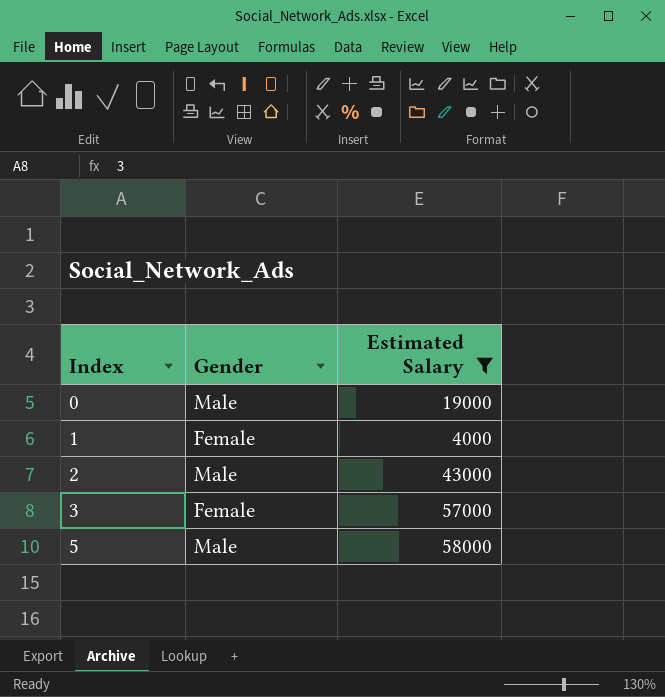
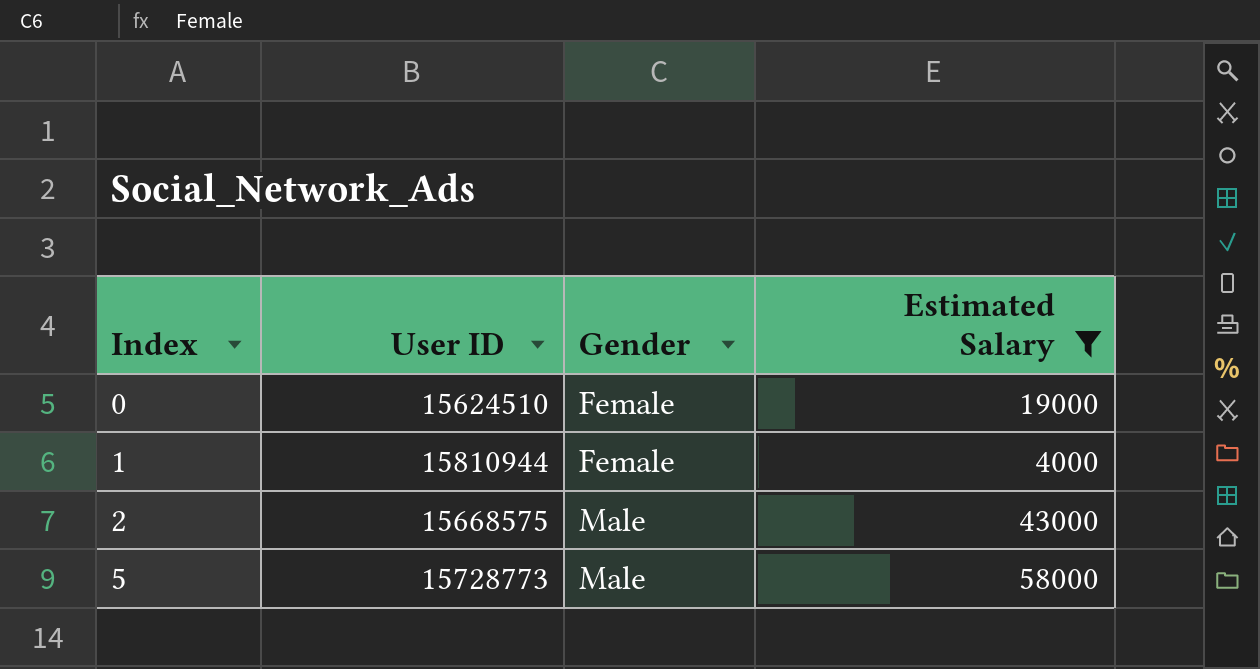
column User ID | position: none -> 2
row 3: Female | 57000 -> none
0 | Gender: Male -> Female

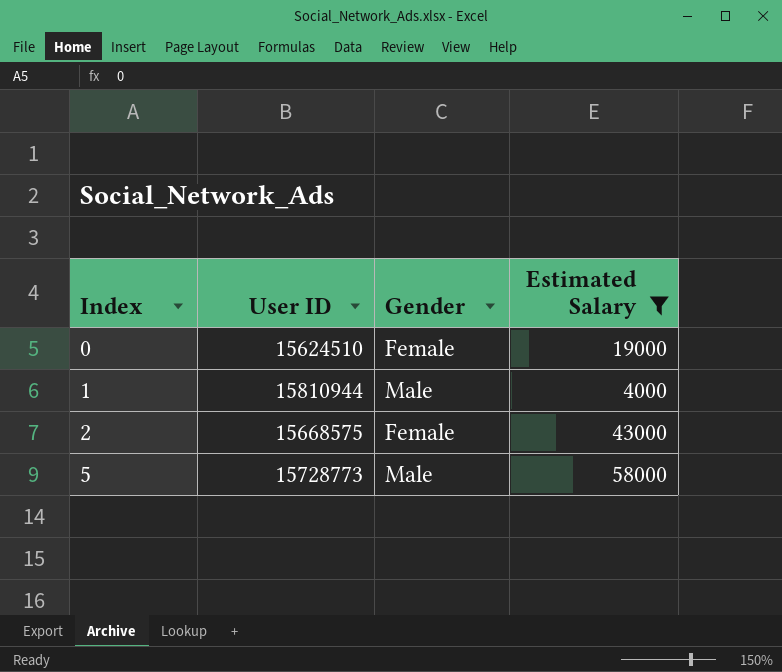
1 | Gender: Female -> Male
2 | Gender: Male -> Female

